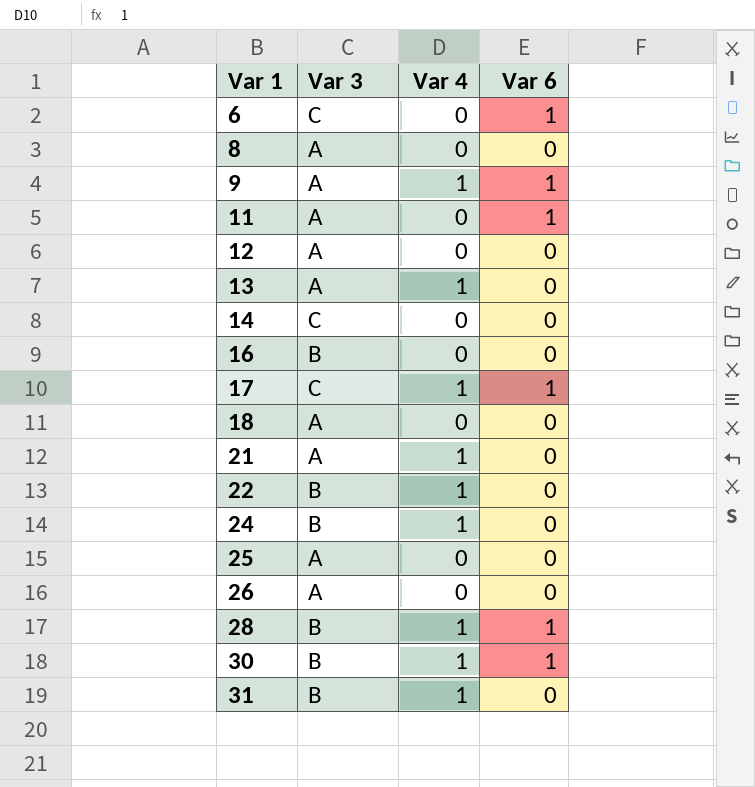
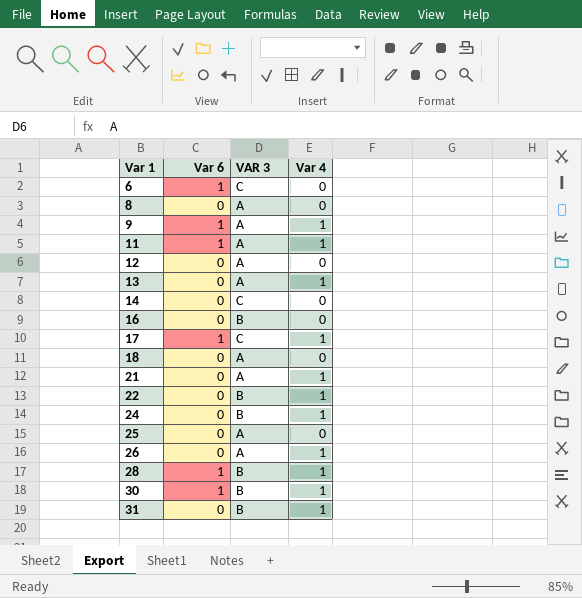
column Var 6 | position: 4 -> 2
column name: Var 3 -> VAR 3
11 | Var 4: 0 -> 1
26 | Var 4: 0 -> 1

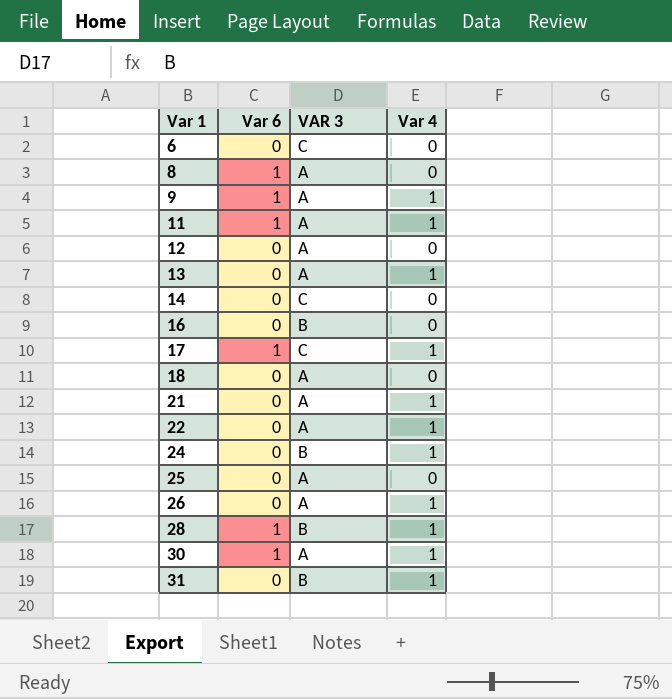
6 | Var 6: 1 -> 0
8 | Var 6: 0 -> 1
22 | VAR 3: B -> A
30 | VAR 3: B -> A

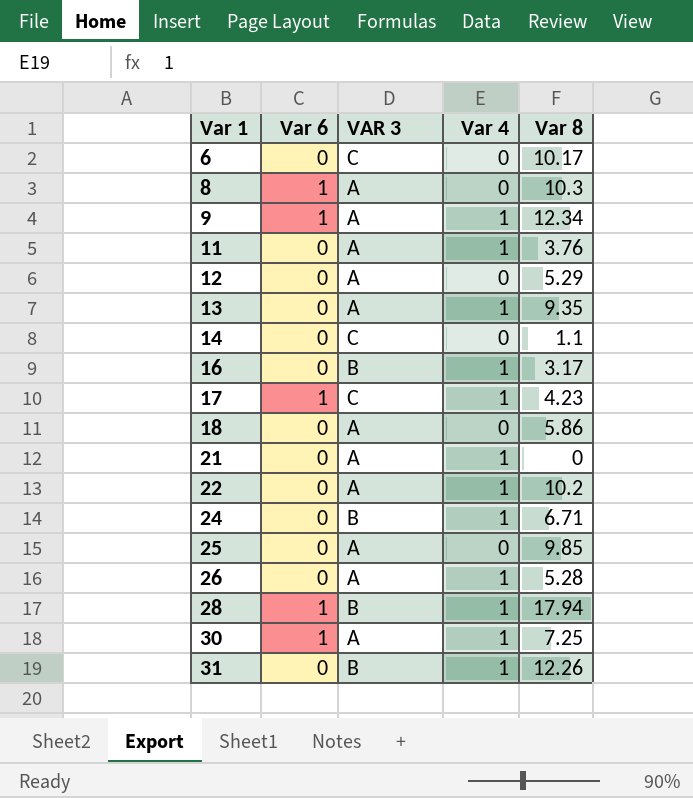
column Var 8 | position: none -> 5
11 | Var 6: 1 -> 0
16 | Var 4: 0 -> 1

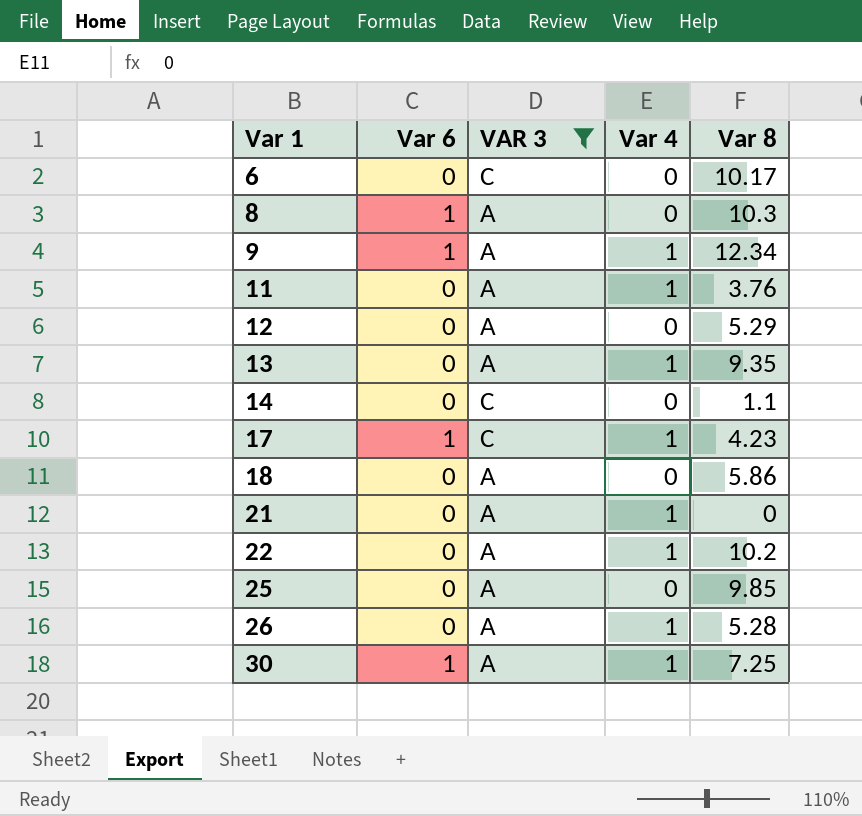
filter: none -> VAR 3 != B

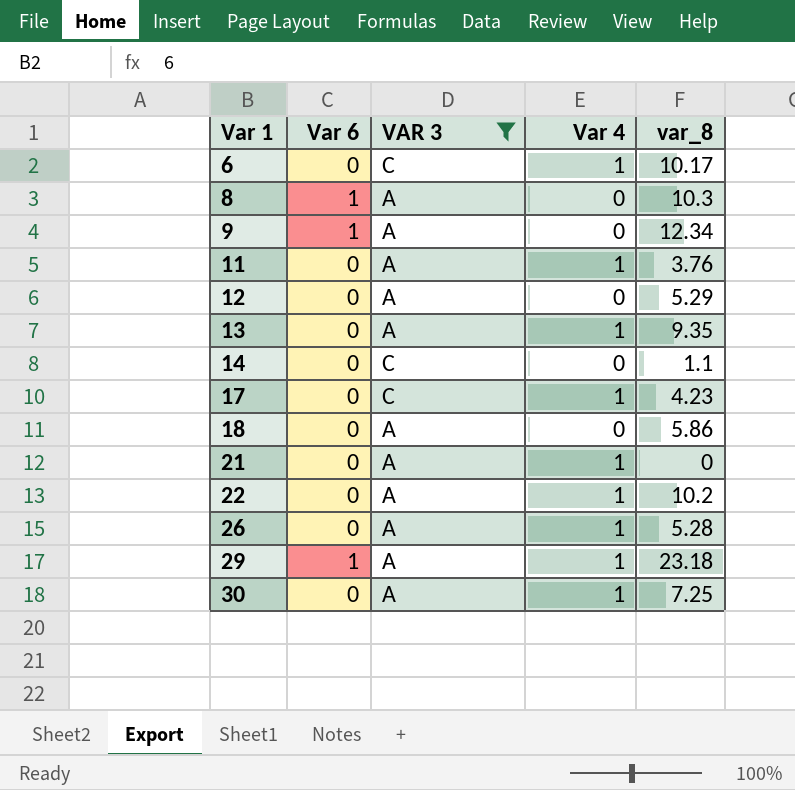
column name: Var 8 -> var_8
row 25: 0 | A | 0 | 9.85 -> none
6 | Var 4: 0 -> 1
9 | Var 4: 1 -> 0
17 | Var 6: 1 -> 0
row 29: none -> 1 | A | 1 | 23.18
30 | Var 6: 1 -> 0

